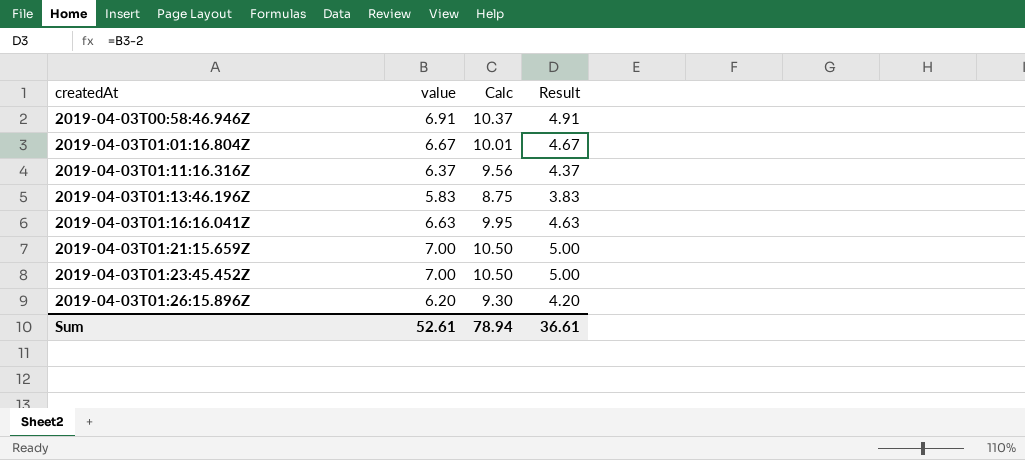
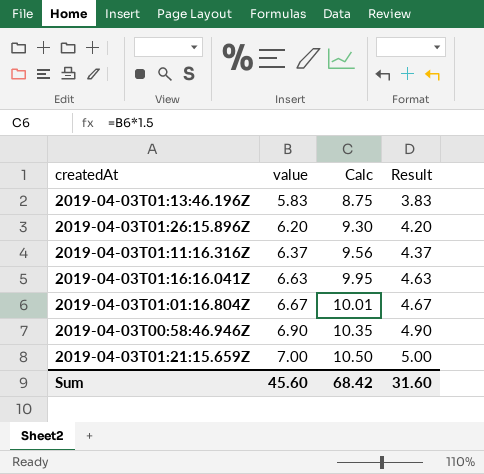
row order: createdAt ascending -> value ascending
row 2019-04-03T01:23:45.452Z: 7.00 | 10.50 | 5.00 -> none
2019-04-03T00:58:46.946Z | value: 6.91 -> 6.90
2019-04-03T00:58:46.946Z | Calc: 10.37 -> 10.35
2019-04-03T00:58:46.946Z | Result: 4.91 -> 4.90
Sum | value: 52.61 -> 45.60
Sum | Calc: 78.94 -> 68.42
Sum | Result: 36.61 -> 31.60

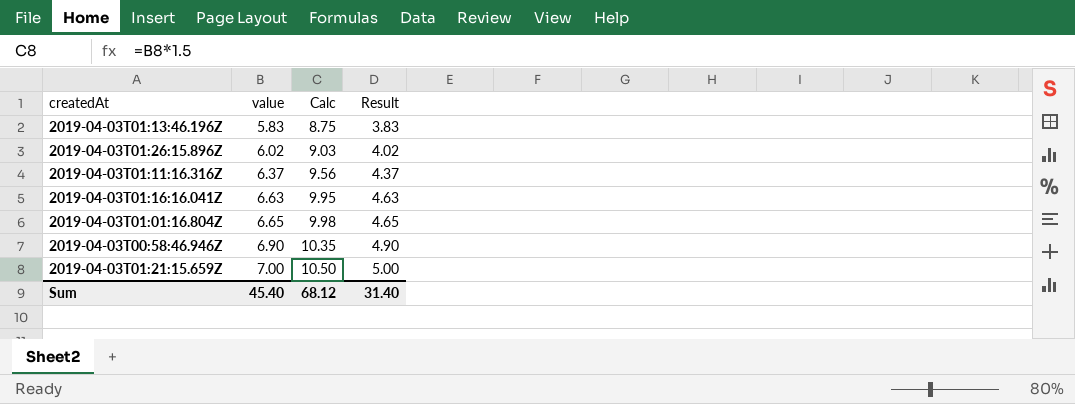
2019-04-03T01:26:15.896Z | value: 6.20 -> 6.02
2019-04-03T01:26:15.896Z | Calc: 9.30 -> 9.03
2019-04-03T01:26:15.896Z | Result: 4.20 -> 4.02
2019-04-03T01:01:16.804Z | value: 6.67 -> 6.65
2019-04-03T01:01:16.804Z | Calc: 10.01 -> 9.98
2019-04-03T01:01:16.804Z | Result: 4.67 -> 4.65
Sum | value: 45.60 -> 45.40
Sum | Calc: 68.42 -> 68.12
Sum | Result: 31.60 -> 31.40

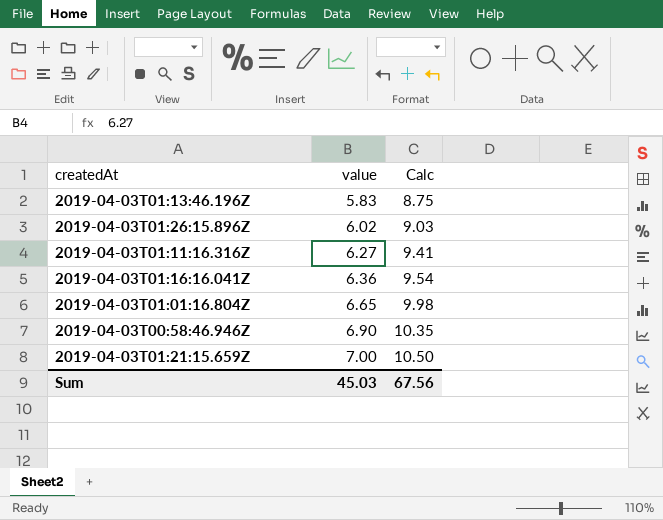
column Result | formula: [value] - 2 -> none
2019-04-03T01:11:16.316Z | value: 6.37 -> 6.27
2019-04-03T01:11:16.316Z | Calc: 9.56 -> 9.41
2019-04-03T01:16:16.041Z | value: 6.63 -> 6.36
2019-04-03T01:16:16.041Z | Calc: 9.95 -> 9.54
Sum | value: 45.40 -> 45.03
Sum | Calc: 68.12 -> 67.56

